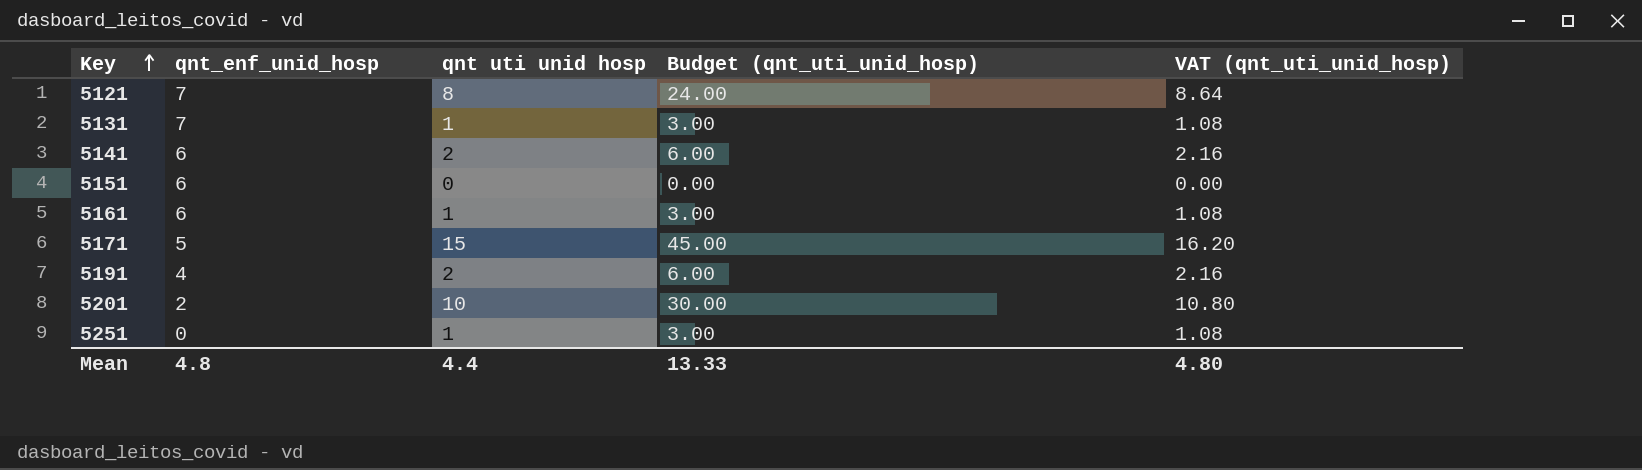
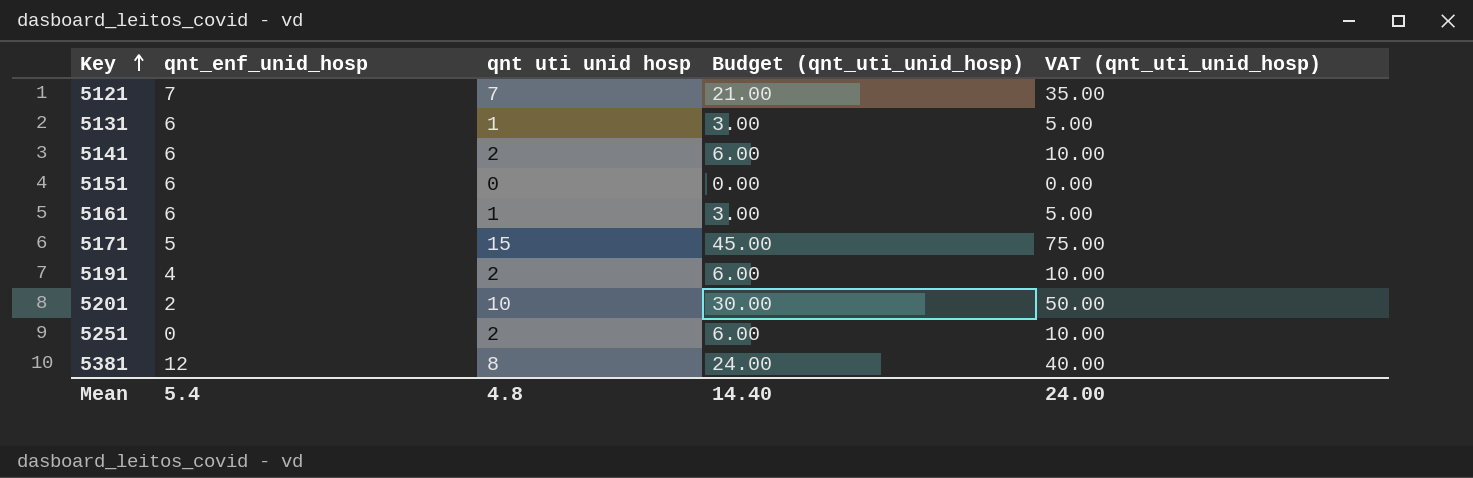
column VAT (qnt_uti_unid_hosp) | formula: [qnt uti unid hosp] * 1.08 -> [qnt uti unid hosp] * 5
5121 | qnt uti unid hosp: 8 -> 7
5121 | Budget (qnt_uti_unid_hosp): 24.00 -> 21.00
5131 | qnt_enf_unid_hosp: 7 -> 6
5251 | qnt uti unid hosp: 1 -> 2
5251 | Budget (qnt_uti_unid_hosp): 3.00 -> 6.00
row 5381: none -> 12 | 8 | 24.00 | 40.00
Mean | qnt_enf_unid_hosp: 4.8 -> 5.4
Mean | qnt uti unid hosp: 4.4 -> 4.8
Mean | Budget (qnt_uti_unid_hosp): 13.33 -> 14.40
Mean | VAT (qnt_uti_unid_hosp): 4.80 -> 24.00

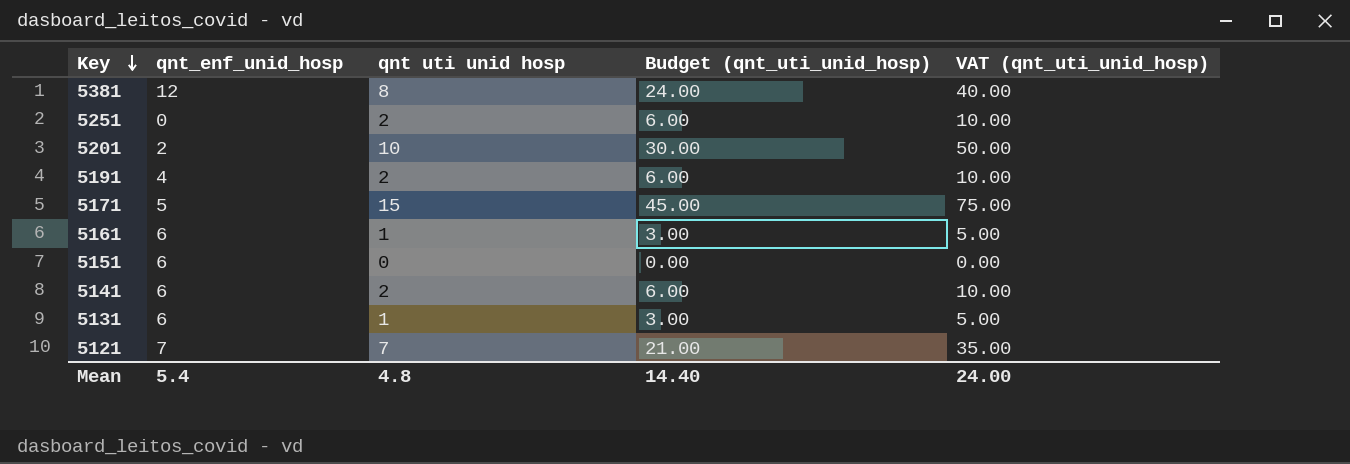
row order: Key ascending -> Key descending

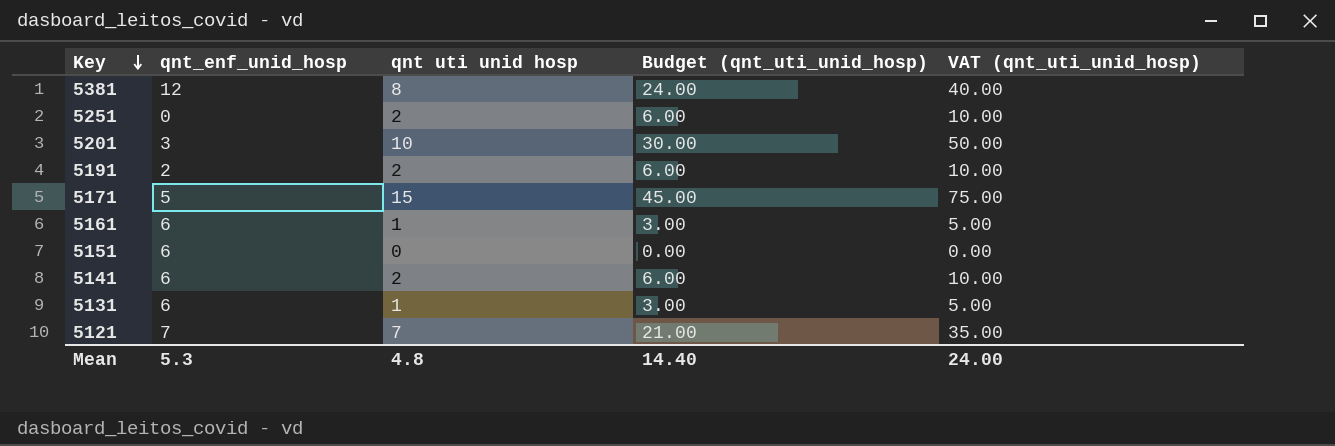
5201 | qnt_enf_unid_hosp: 2 -> 3
5191 | qnt_enf_unid_hosp: 4 -> 2
Mean | qnt_enf_unid_hosp: 5.4 -> 5.3

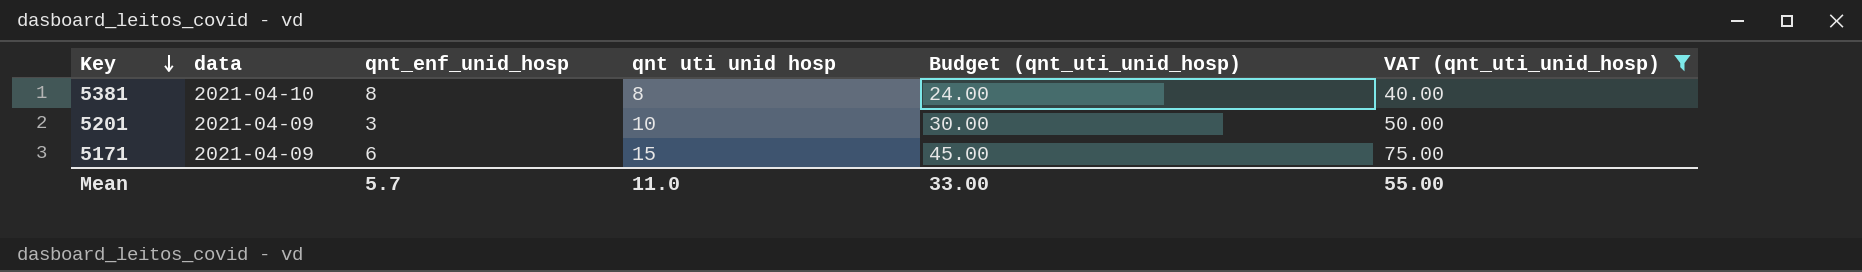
filter: none -> VAT (qnt_uti_unid_hosp) >= 40.00
column data | position: none -> 2
5381 | qnt_enf_unid_hosp: 12 -> 8
5171 | qnt_enf_unid_hosp: 5 -> 6
Mean | qnt_enf_unid_hosp: 5.3 -> 5.7
Mean | qnt uti unid hosp: 4.8 -> 11.0
Mean | Budget (qnt_uti_unid_hosp): 14.40 -> 33.00
Mean | VAT (qnt_uti_unid_hosp): 24.00 -> 55.00

